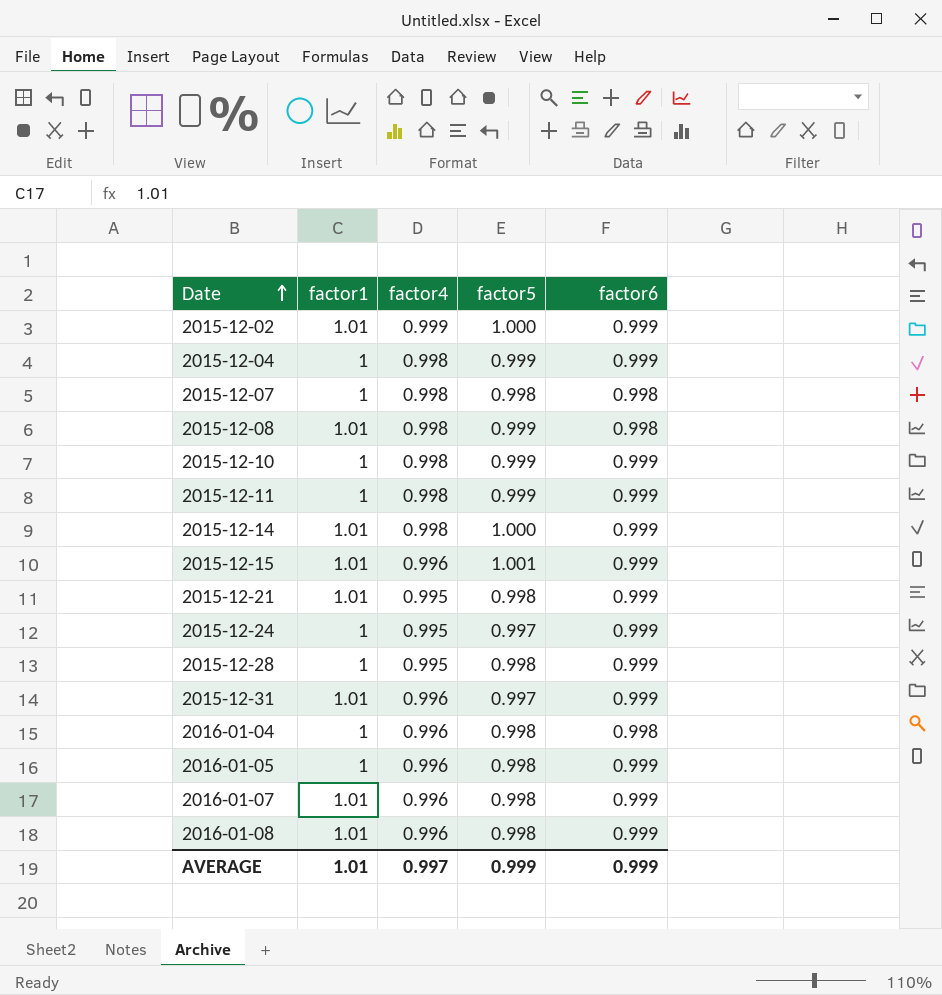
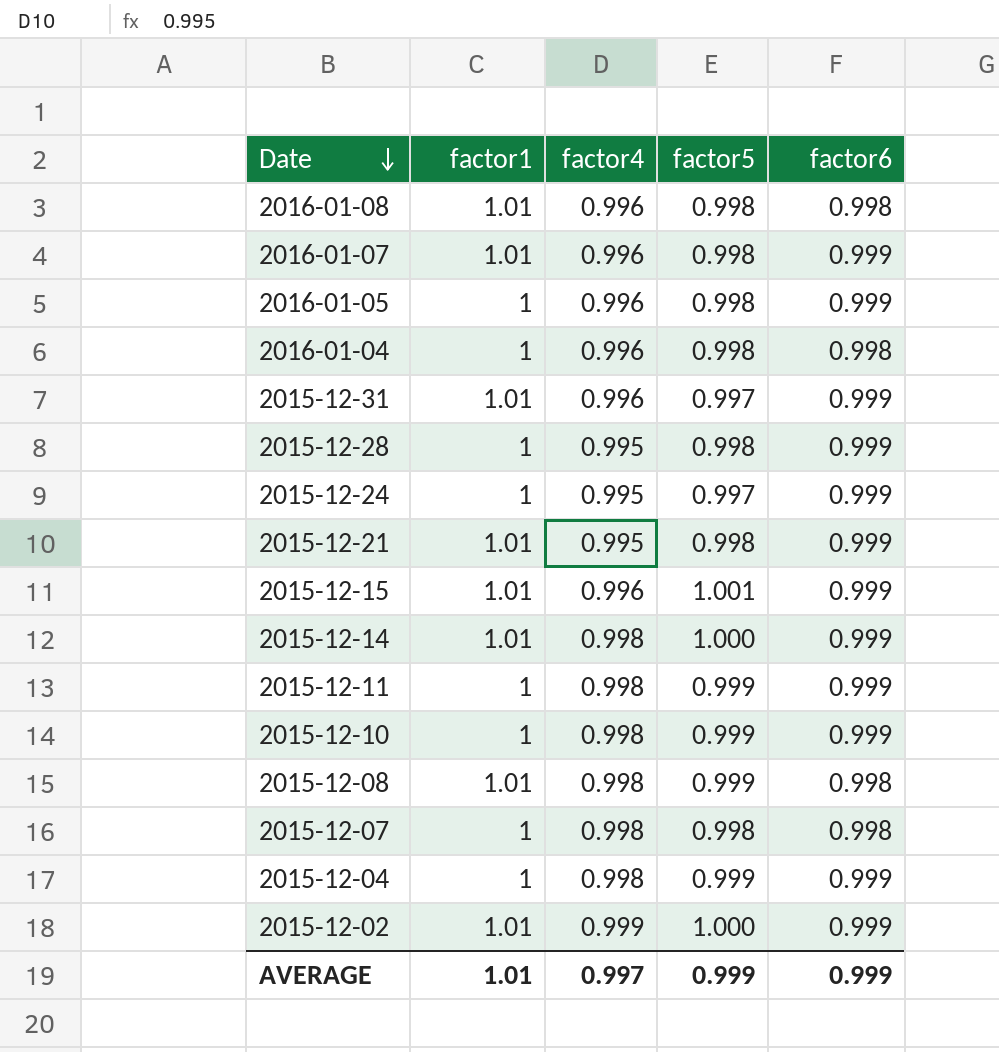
row order: Date ascending -> Date descending
2016-01-08 | factor6: 0.999 -> 0.998

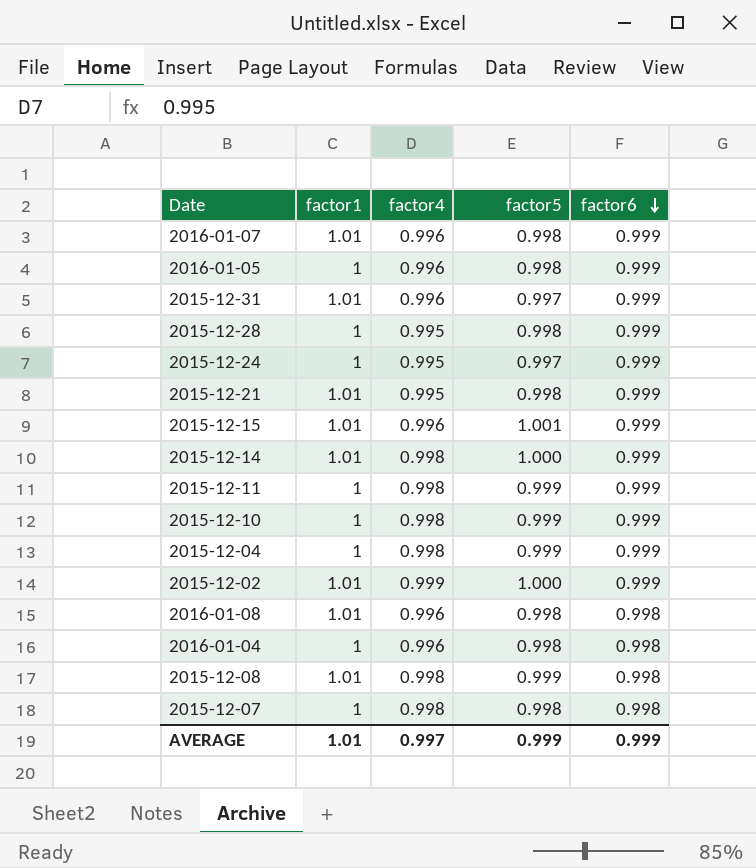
row order: Date descending -> factor6 descending

